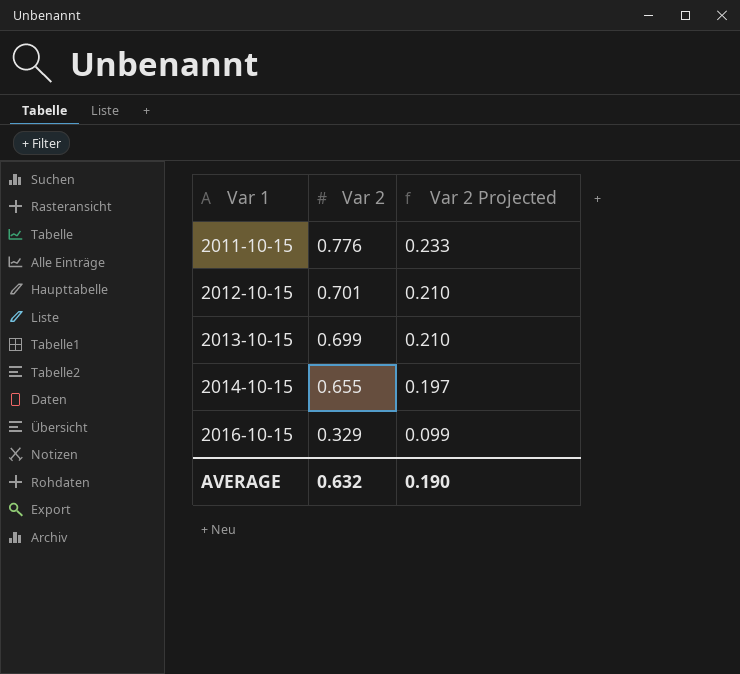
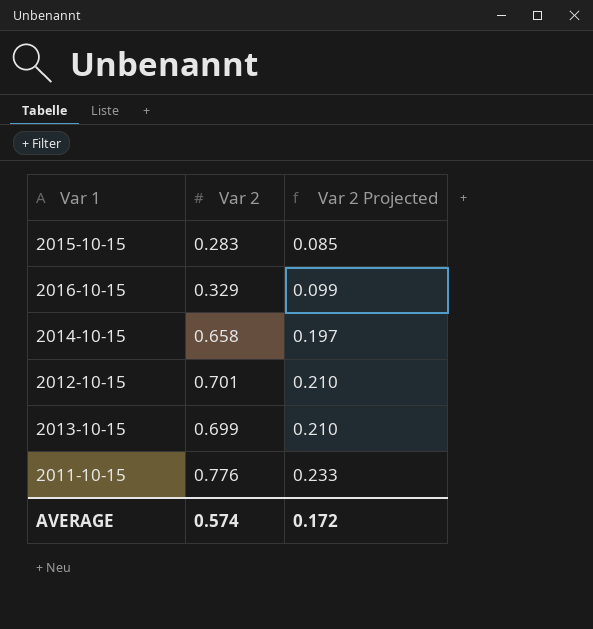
row order: Var 1 ascending -> Var 2 Projected ascending
row 2015-10-15: none -> 0.283 | 0.085
2014-10-15 | Var 2: 0.655 -> 0.658
AVERAGE | Var 2: 0.632 -> 0.574
AVERAGE | Var 2 Projected: 0.190 -> 0.172

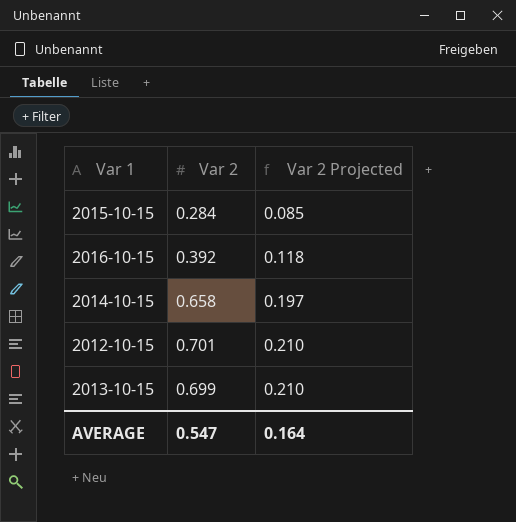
row 2011-10-15: 0.776 | 0.233 -> none
2015-10-15 | Var 2: 0.283 -> 0.284
2016-10-15 | Var 2: 0.329 -> 0.392
2016-10-15 | Var 2 Projected: 0.099 -> 0.118
AVERAGE | Var 2: 0.574 -> 0.547
AVERAGE | Var 2 Projected: 0.172 -> 0.164

